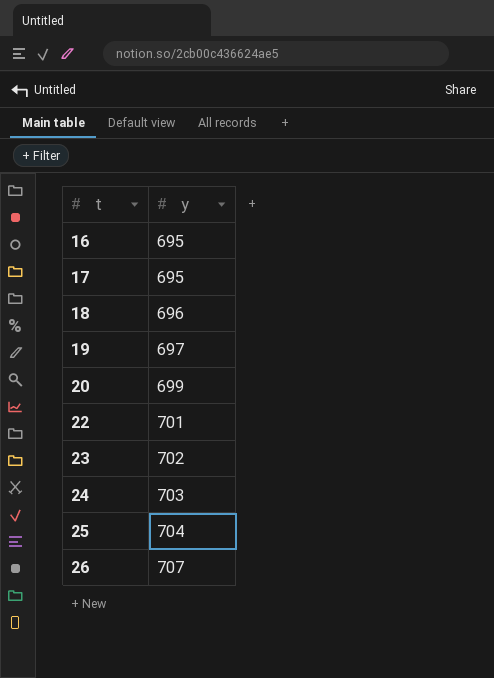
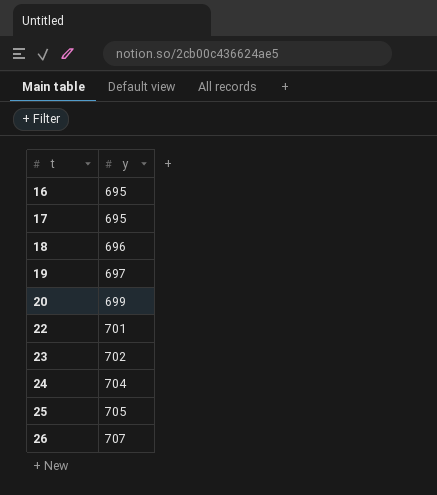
24 | y: 703 -> 704
25 | y: 704 -> 705

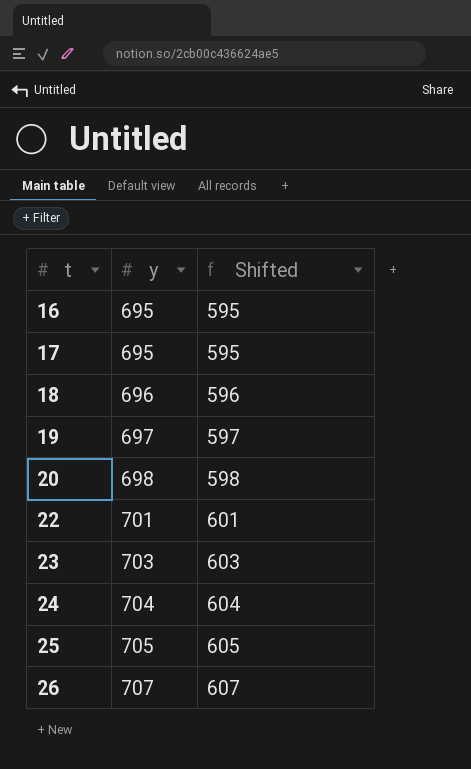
column Shifted | formula: none -> [y] - 100
20 | y: 699 -> 698
23 | y: 702 -> 703

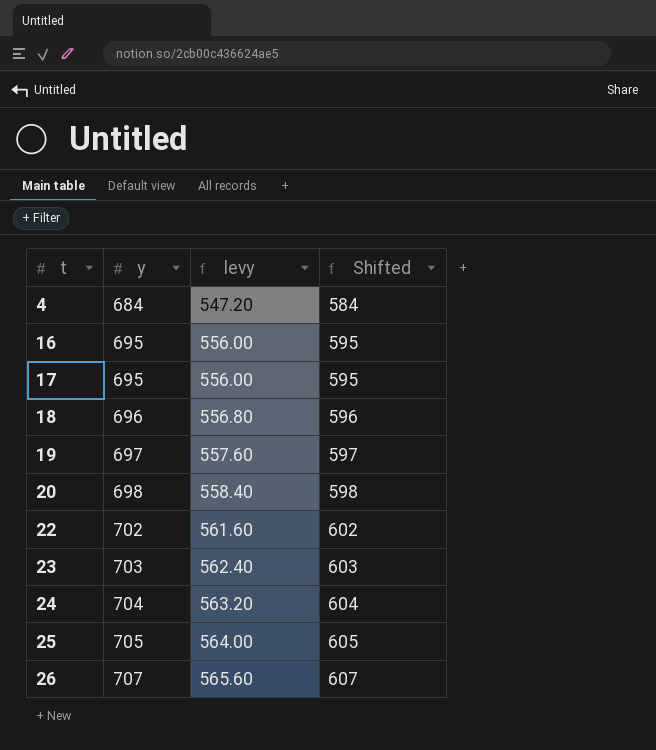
column levy | formula: none -> [y] * 0.8
row 4: none -> 684 | 547.20 | 584
22 | y: 701 -> 702
22 | Shifted: 601 -> 602

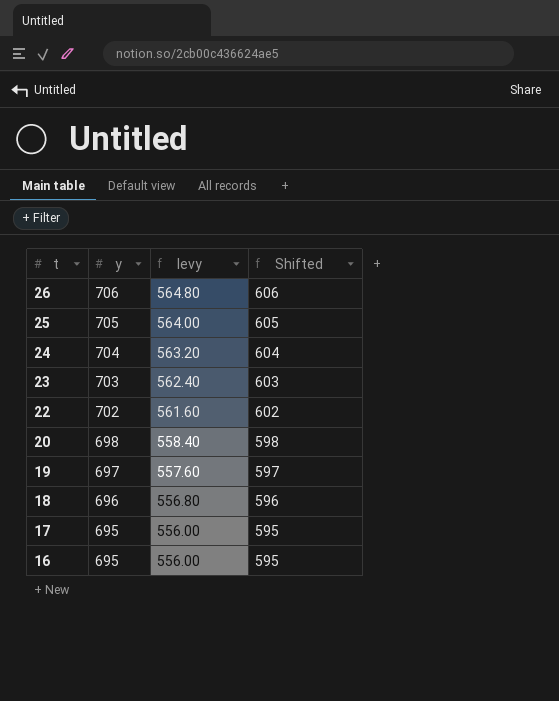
row order: t ascending -> t descending
row 4: 684 | 547.20 | 584 -> none
26 | y: 707 -> 706
26 | levy: 565.60 -> 564.80
26 | Shifted: 607 -> 606

